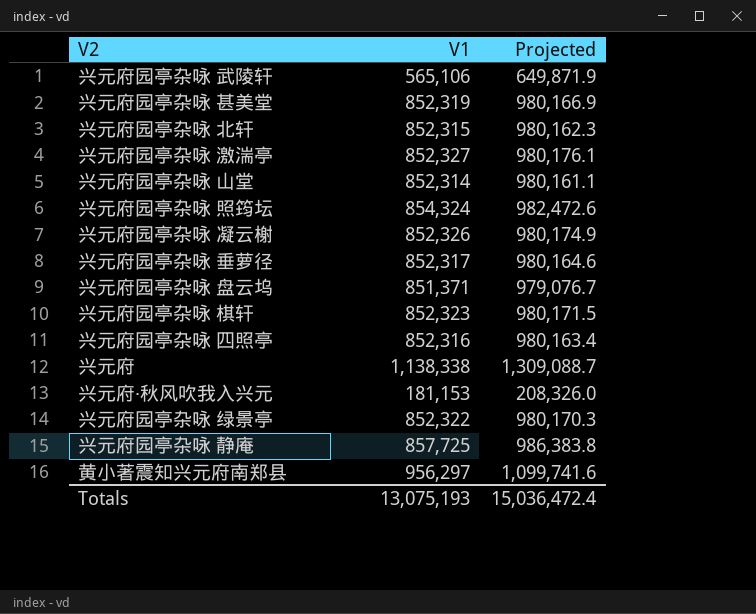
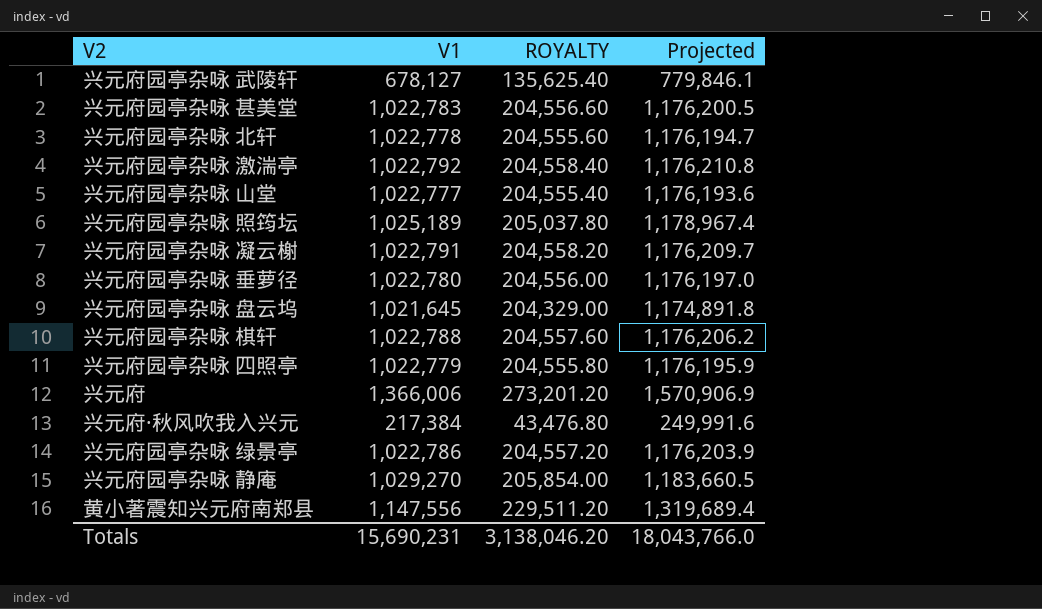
column ROYALTY | formula: none -> [V1] * 0.2
兴元府园亭杂咏 武陵轩 | V1: 565,106 -> 678,127
兴元府园亭杂咏 武陵轩 | Projected: 649,871.9 -> 779,846.1
兴元府园亭杂咏 甚美堂 | V1: 852,319 -> 1,022,783
兴元府园亭杂咏 甚美堂 | Projected: 980,166.9 -> 1,176,200.5
兴元府园亭杂咏 北轩 | V1: 852,315 -> 1,022,778
兴元府园亭杂咏 北轩 | Projected: 980,162.3 -> 1,176,194.7
兴元府园亭杂咏 激湍亭 | V1: 852,327 -> 1,022,792
兴元府园亭杂咏 激湍亭 | Projected: 980,176.1 -> 1,176,210.8
兴元府园亭杂咏 山堂 | V1: 852,314 -> 1,022,777
兴元府园亭杂咏 山堂 | Projected: 980,161.1 -> 1,176,193.6
兴元府园亭杂咏 照筠坛 | V1: 854,324 -> 1,025,189
兴元府园亭杂咏 照筠坛 | Projected: 982,472.6 -> 1,178,967.4
兴元府园亭杂咏 凝云榭 | V1: 852,326 -> 1,022,791
兴元府园亭杂咏 凝云榭 | Projected: 980,174.9 -> 1,176,209.7
兴元府园亭杂咏 垂萝径 | V1: 852,317 -> 1,022,780
兴元府园亭杂咏 垂萝径 | Projected: 980,164.6 -> 1,176,197.0
兴元府园亭杂咏 盘云坞 | V1: 851,371 -> 1,021,645
兴元府园亭杂咏 盘云坞 | Projected: 979,076.7 -> 1,174,891.8
兴元府园亭杂咏 棋轩 | V1: 852,323 -> 1,022,788
兴元府园亭杂咏 棋轩 | Projected: 980,171.5 -> 1,176,206.2
兴元府园亭杂咏 四照亭 | V1: 852,316 -> 1,022,779
兴元府园亭杂咏 四照亭 | Projected: 980,163.4 -> 1,176,195.9
兴元府 | V1: 1,138,338 -> 1,366,006
兴元府 | Projected: 1,309,088.7 -> 1,570,906.9
兴元府·秋风吹我入兴元 | V1: 181,153 -> 217,384
兴元府·秋风吹我入兴元 | Projected: 208,326.0 -> 249,991.6
兴元府园亭杂咏 绿景亭 | V1: 852,322 -> 1,022,786
兴元府园亭杂咏 绿景亭 | Projected: 980,170.3 -> 1,176,203.9
兴元府园亭杂咏 静庵 | V1: 857,725 -> 1,029,270
兴元府园亭杂咏 静庵 | Projected: 986,383.8 -> 1,183,660.5
黄小著震知兴元府南郑县 | V1: 956,297 -> 1,147,556
黄小著震知兴元府南郑县 | Projected: 1,099,741.6 -> 1,319,689.4
Totals | V1: 13,075,193 -> 15,690,231
Totals | Projected: 15,036,472.4 -> 18,043,766.0

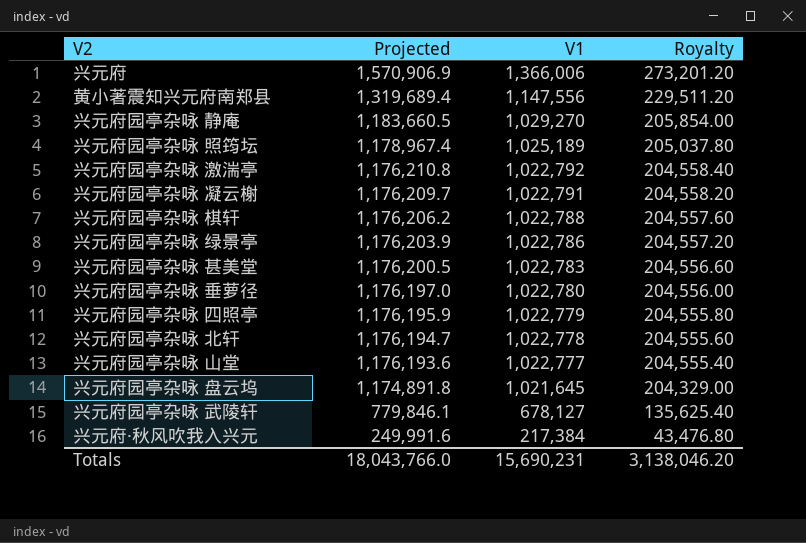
row order: none -> Projected descending
column Projected | position: 4 -> 2
column name: ROYALTY -> Royalty

